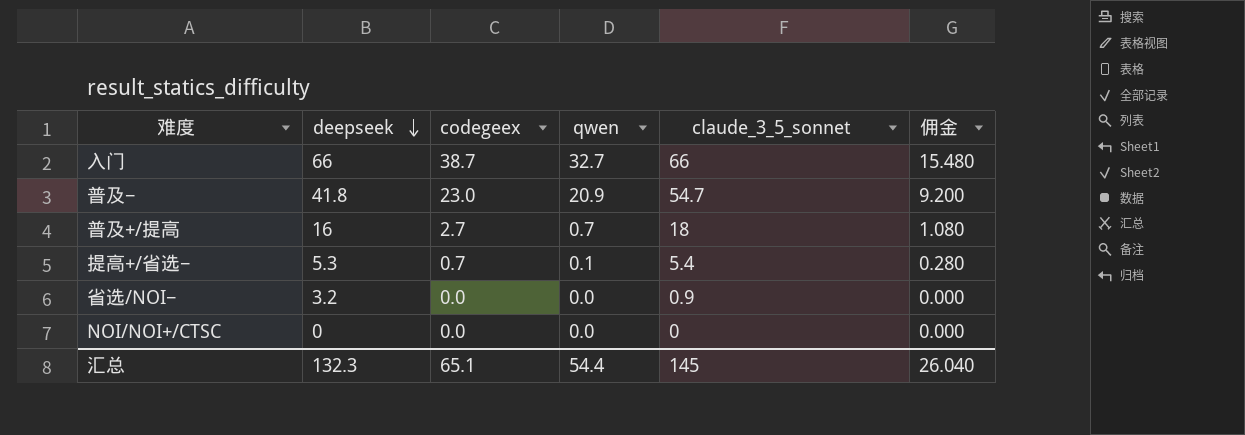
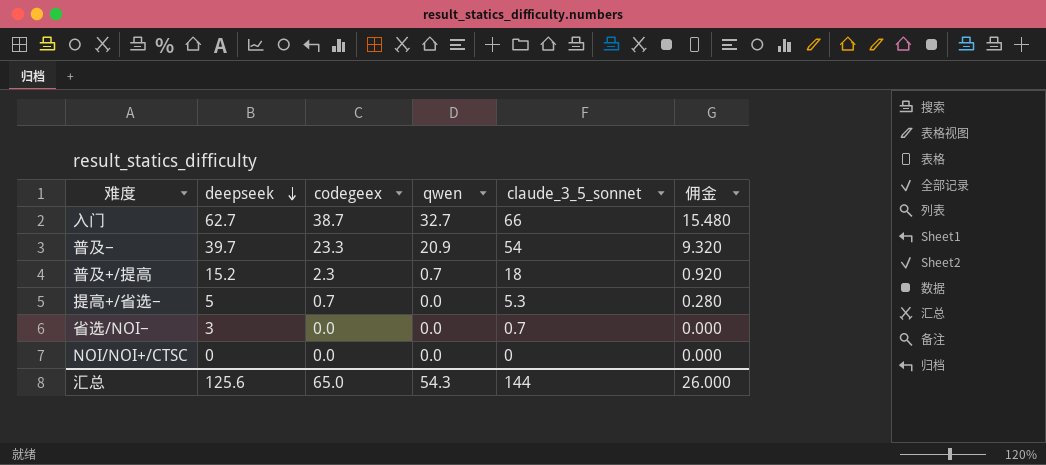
入门 | deepseek: 66 -> 62.7
普及− | deepseek: 41.8 -> 39.7
普及− | codegeex: 23.0 -> 23.3
普及− | claude_3_5_sonnet: 54.7 -> 54
普及− | 佣金: 9.200 -> 9.320
普及+/提高 | deepseek: 16 -> 15.2
普及+/提高 | codegeex: 2.7 -> 2.3
普及+/提高 | 佣金: 1.080 -> 0.920
提高+/省选− | deepseek: 5.3 -> 5
提高+/省选− | qwen: 0.1 -> 0.0
提高+/省选− | claude_3_5_sonnet: 5.4 -> 5.3
省选/NOI− | deepseek: 3.2 -> 3
省选/NOI− | claude_3_5_sonnet: 0.9 -> 0.7
汇总 | deepseek: 132.3 -> 125.6
汇总 | codegeex: 65.1 -> 65.0
汇总 | qwen: 54.4 -> 54.3
汇总 | claude_3_5_sonnet: 145 -> 144
汇总 | 佣金: 26.040 -> 26.000

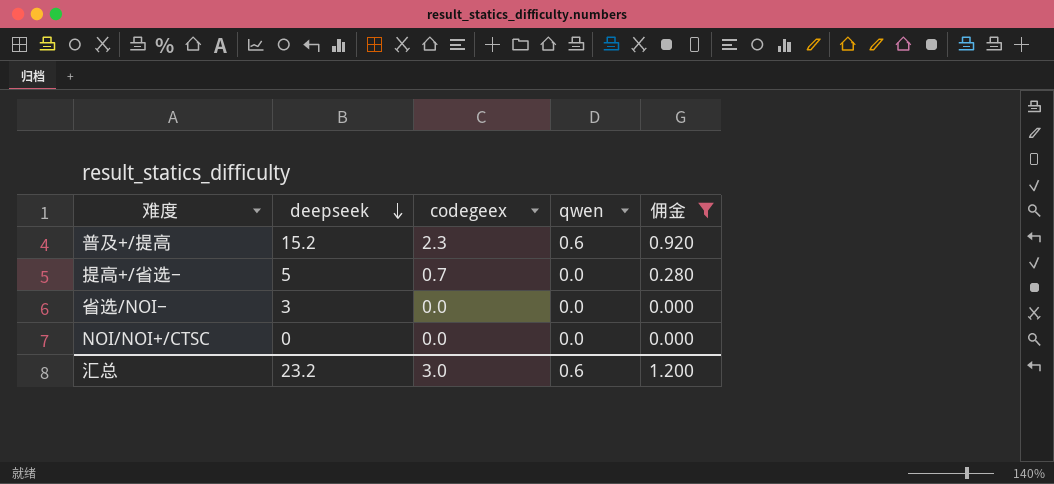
filter: none -> 佣金 <= 0.920
column claude_3_5_sonnet | position: 5 -> none
普及+/提高 | qwen: 0.7 -> 0.6
汇总 | deepseek: 125.6 -> 23.2
汇总 | codegeex: 65.0 -> 3.0
汇总 | qwen: 54.3 -> 0.6
汇总 | 佣金: 26.000 -> 1.200

